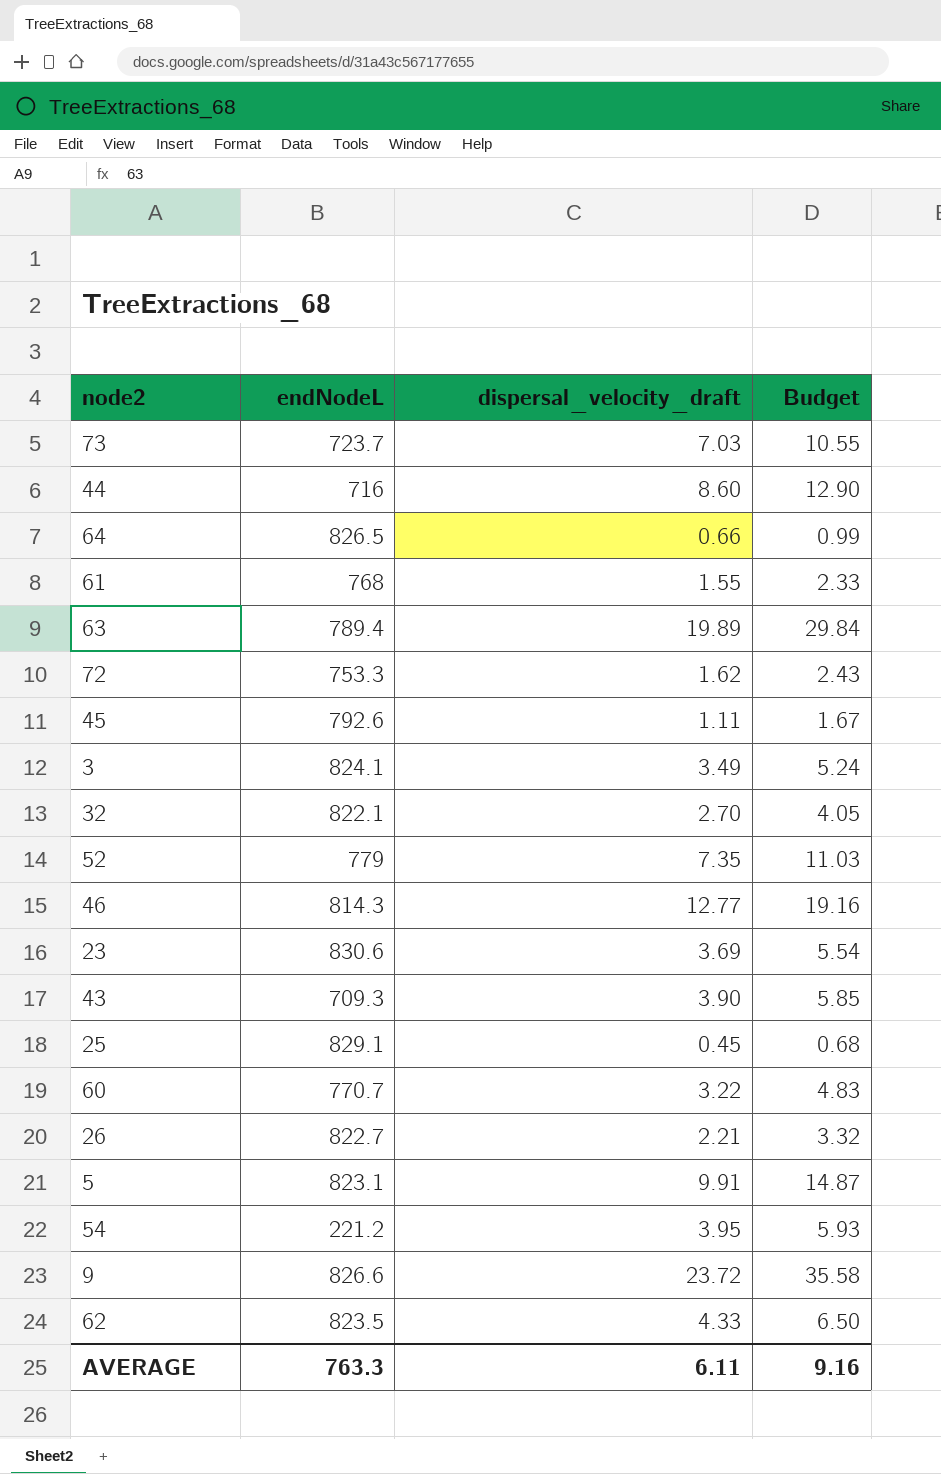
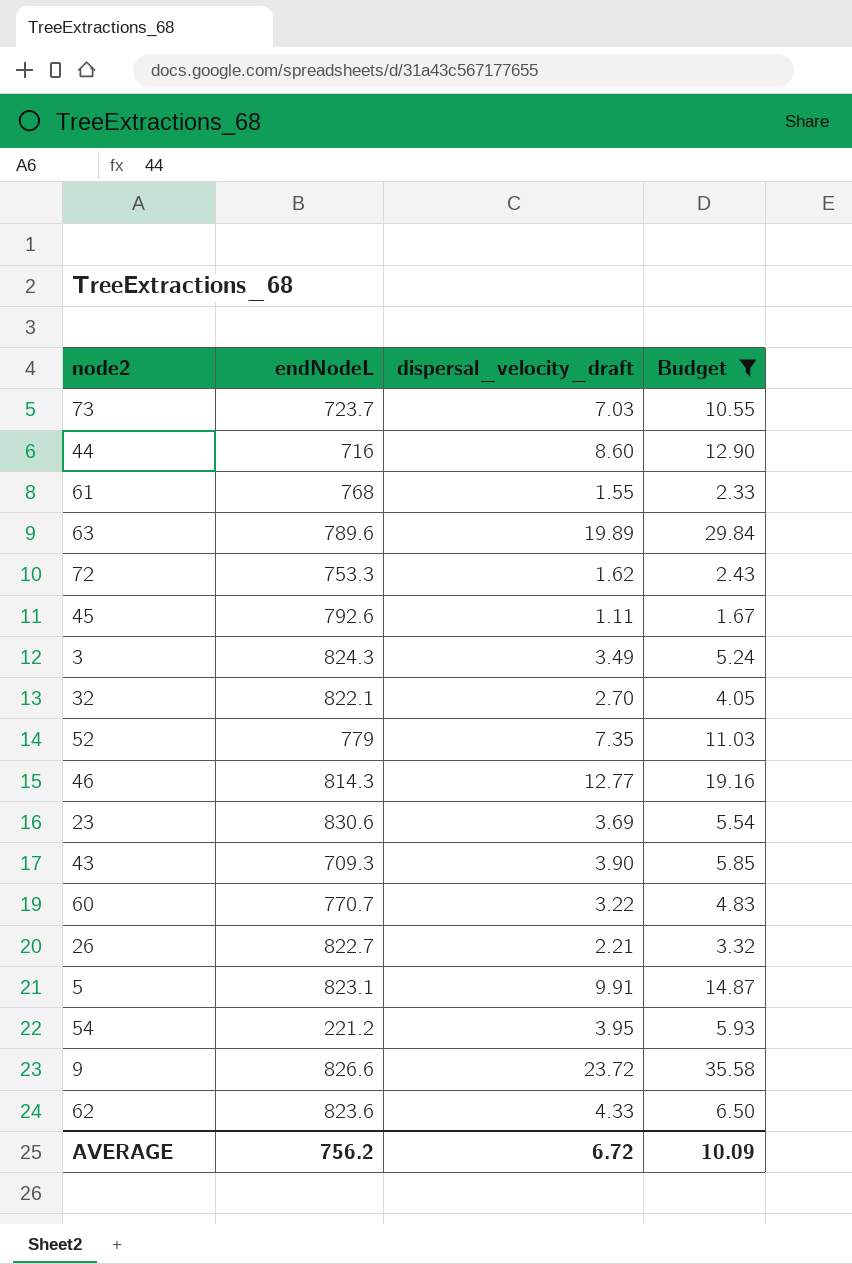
filter: none -> Budget >= 1.67
63 | endNodeL: 789.4 -> 789.6
3 | endNodeL: 824.1 -> 824.3
62 | endNodeL: 823.5 -> 823.6
AVERAGE | endNodeL: 763.3 -> 756.2
AVERAGE | dispersal_velocity_draft: 6.11 -> 6.72
AVERAGE | Budget: 9.16 -> 10.09

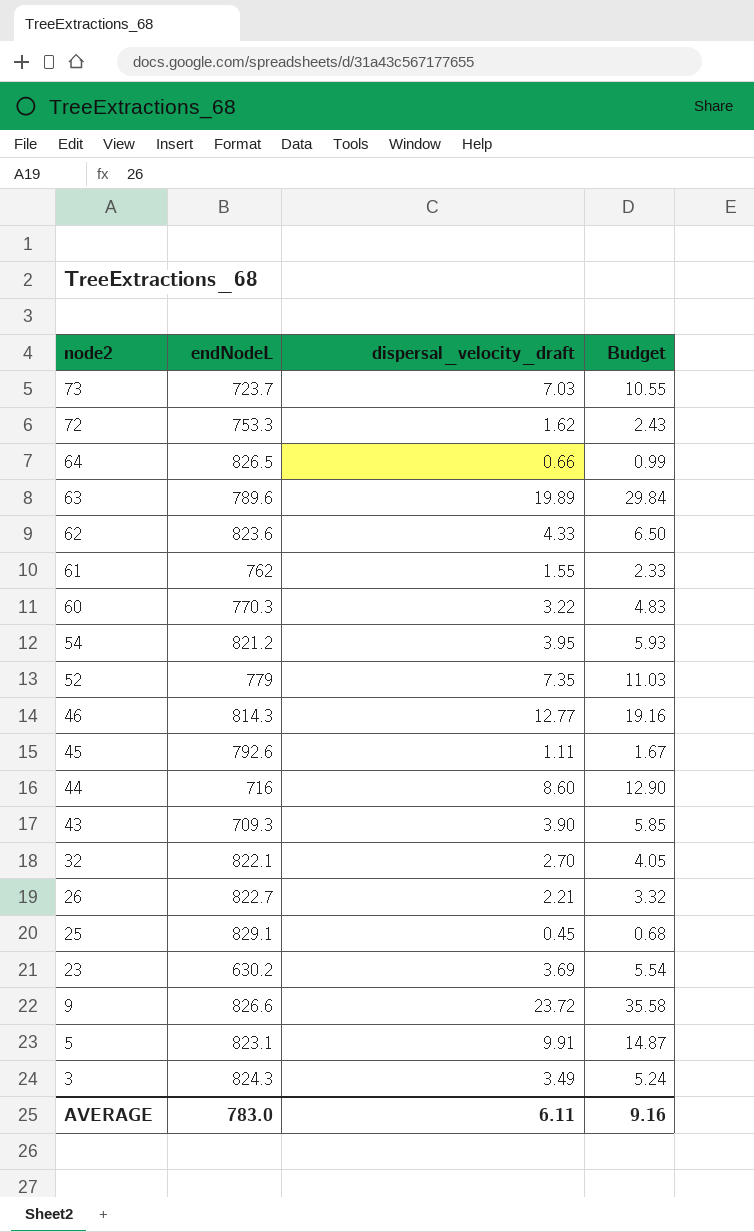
filter: Budget >= 1.67 -> none
row order: none -> node2 descending
61 | endNodeL: 768 -> 762
60 | endNodeL: 770.7 -> 770.3
54 | endNodeL: 221.2 -> 821.2
23 | endNodeL: 830.6 -> 630.2
AVERAGE | endNodeL: 756.2 -> 783.0
AVERAGE | dispersal_velocity_draft: 6.72 -> 6.11
AVERAGE | Budget: 10.09 -> 9.16

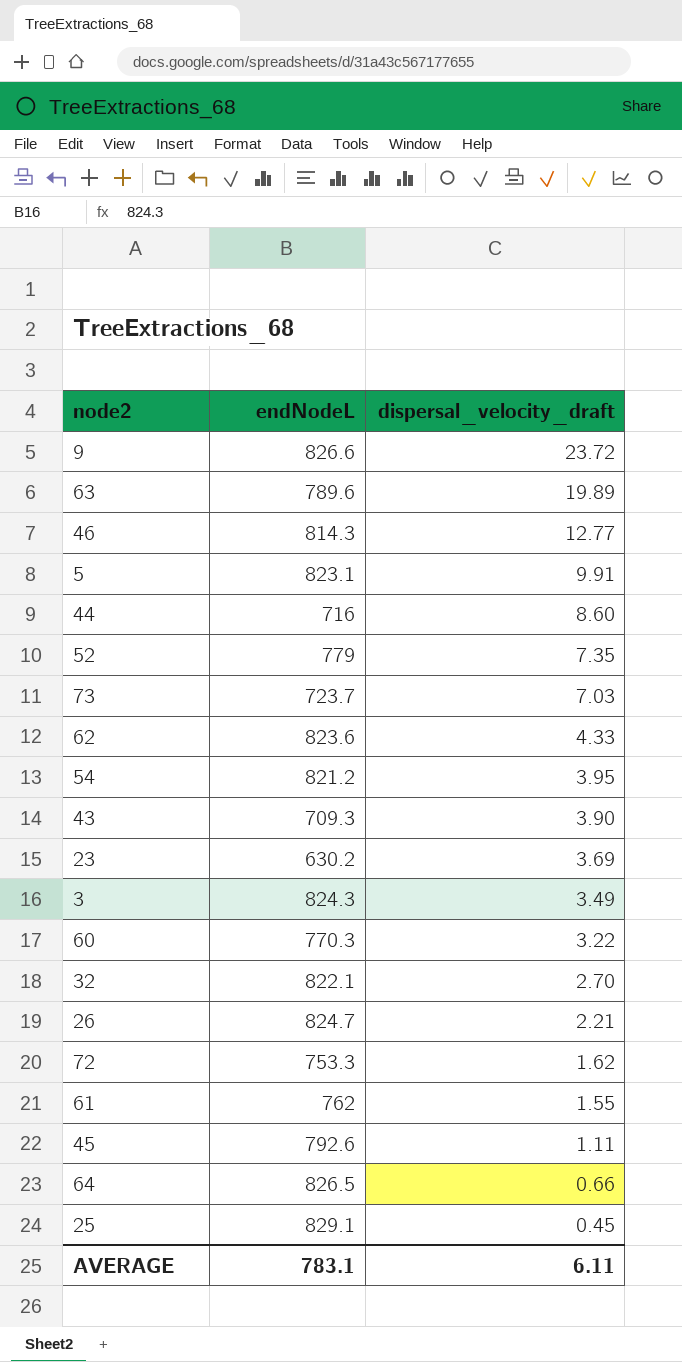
row order: node2 descending -> dispersal_velocity_draft descending
column Budget | formula: [dispersal_velocity_draft] * 1.5 -> none
26 | endNodeL: 822.7 -> 824.7
AVERAGE | endNodeL: 783.0 -> 783.1

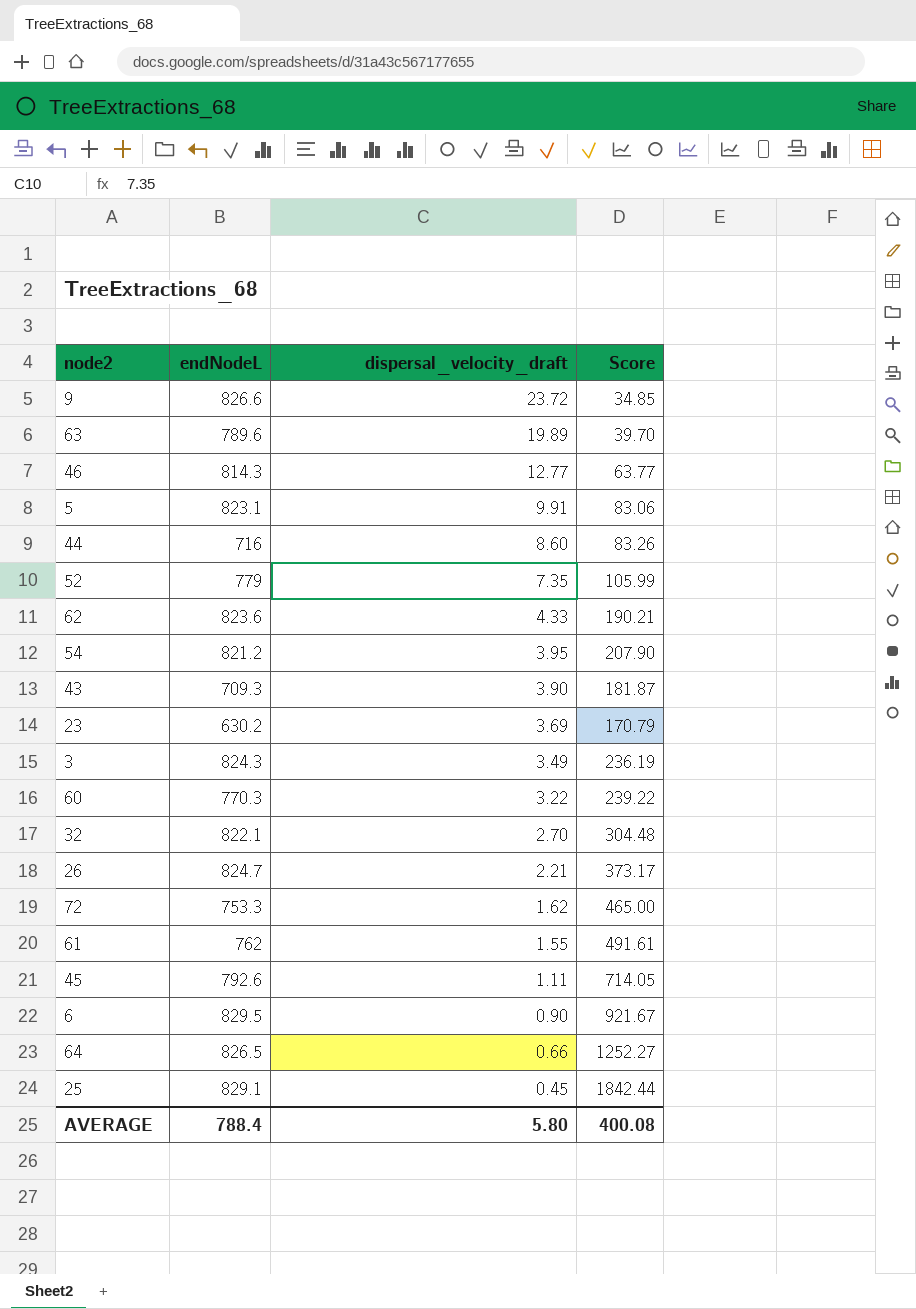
column Score | formula: none -> [endNodeL] / [dispersal_velocity_draft]
row 73: 723.7 | 7.03 -> none
row 6: none -> 829.5 | 0.90 | 921.67
AVERAGE | endNodeL: 783.1 -> 788.4
AVERAGE | dispersal_velocity_draft: 6.11 -> 5.80

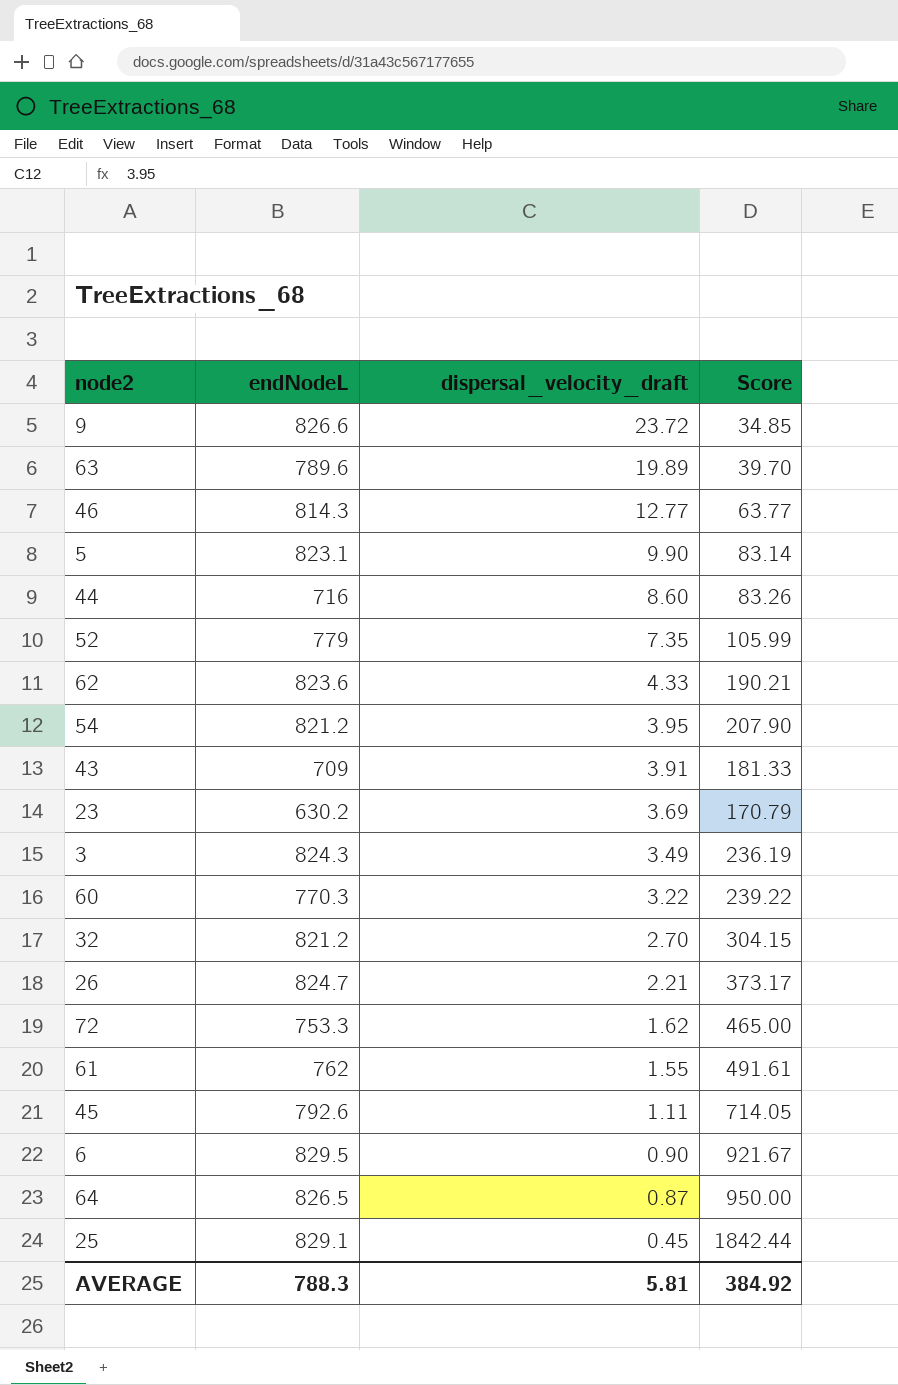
5 | dispersal_velocity_draft: 9.91 -> 9.90
5 | Score: 83.06 -> 83.14
43 | endNodeL: 709.3 -> 709
43 | dispersal_velocity_draft: 3.90 -> 3.91
43 | Score: 181.87 -> 181.33
32 | endNodeL: 822.1 -> 821.2
32 | Score: 304.48 -> 304.15
64 | dispersal_velocity_draft: 0.66 -> 0.87
64 | Score: 1252.27 -> 950.00
AVERAGE | endNodeL: 788.4 -> 788.3
AVERAGE | dispersal_velocity_draft: 5.80 -> 5.81
AVERAGE | Score: 400.08 -> 384.92

